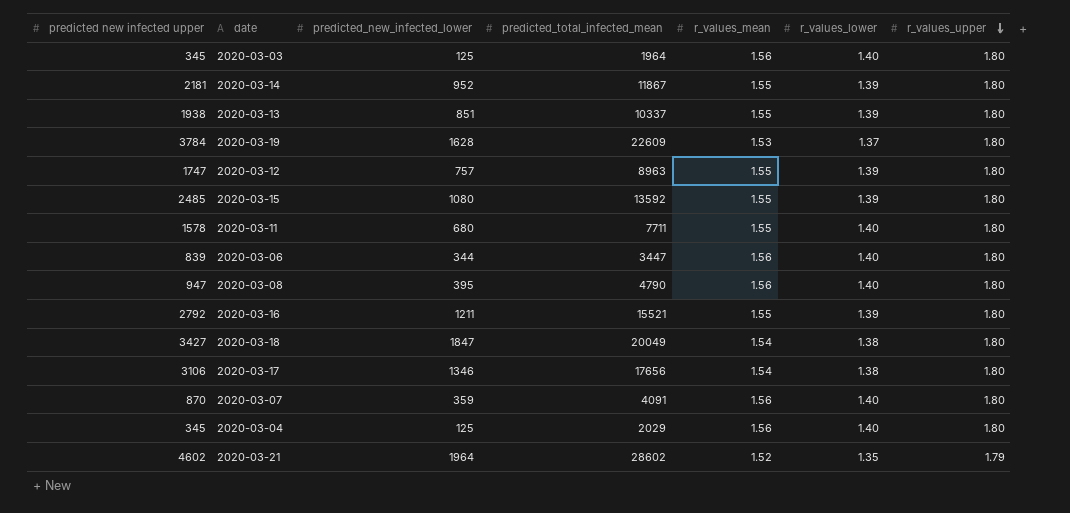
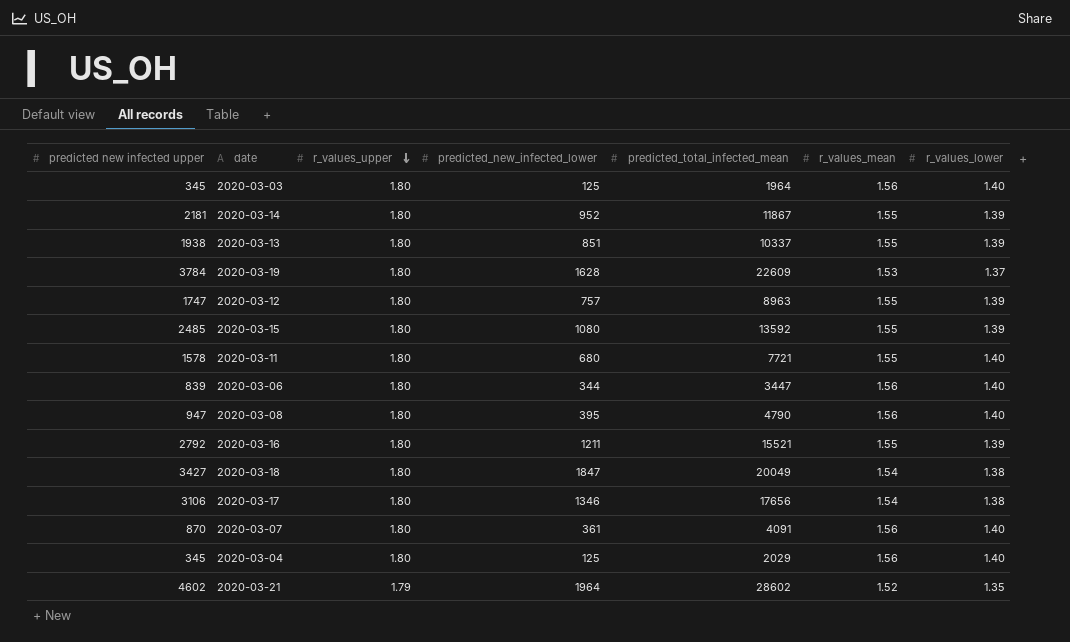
column r_values_upper | position: 7 -> 3
2020-03-11 | predicted_total_infected_mean: 7711 -> 7721
2020-03-07 | predicted_new_infected_lower: 359 -> 361

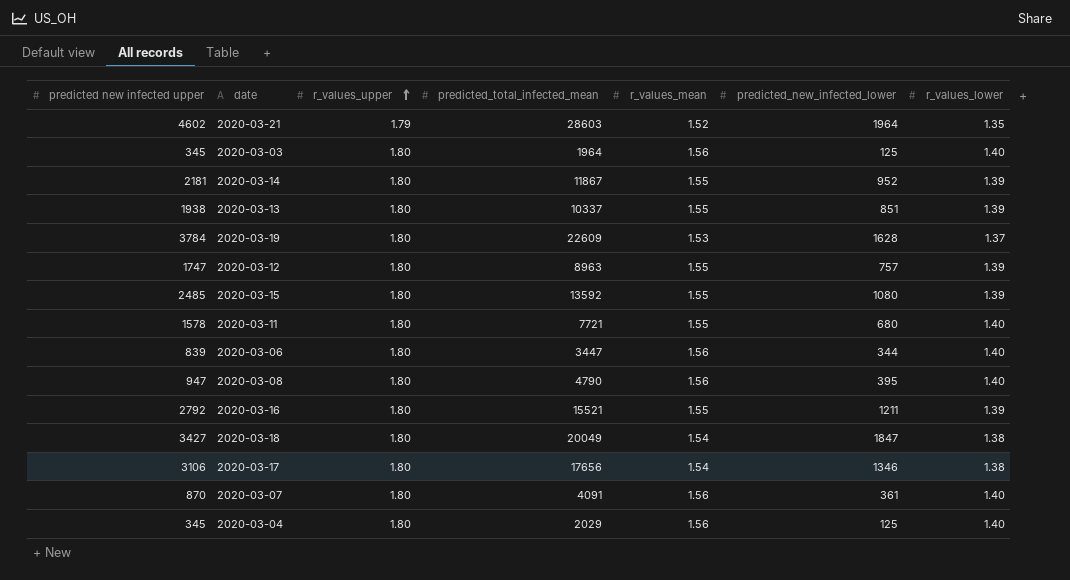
row order: r_values_upper descending -> r_values_upper ascending
column predicted_new_infected_lower | position: 4 -> 6
2020-03-21 | predicted_total_infected_mean: 28602 -> 28603

